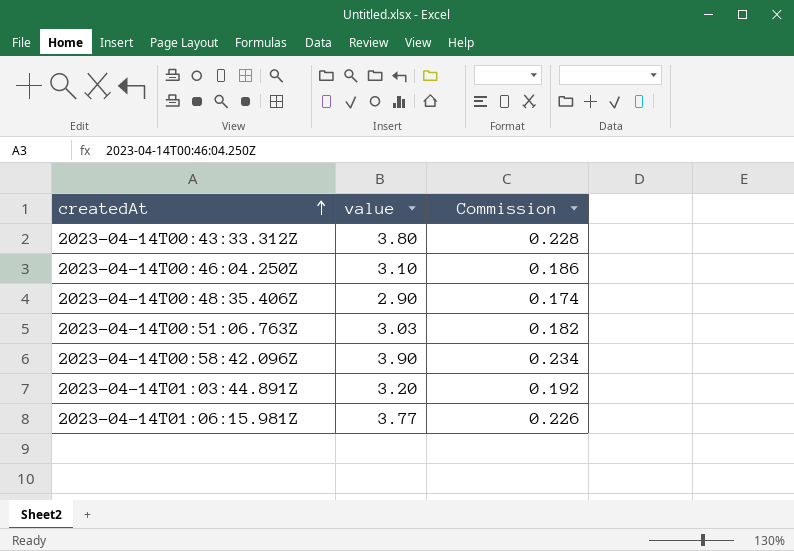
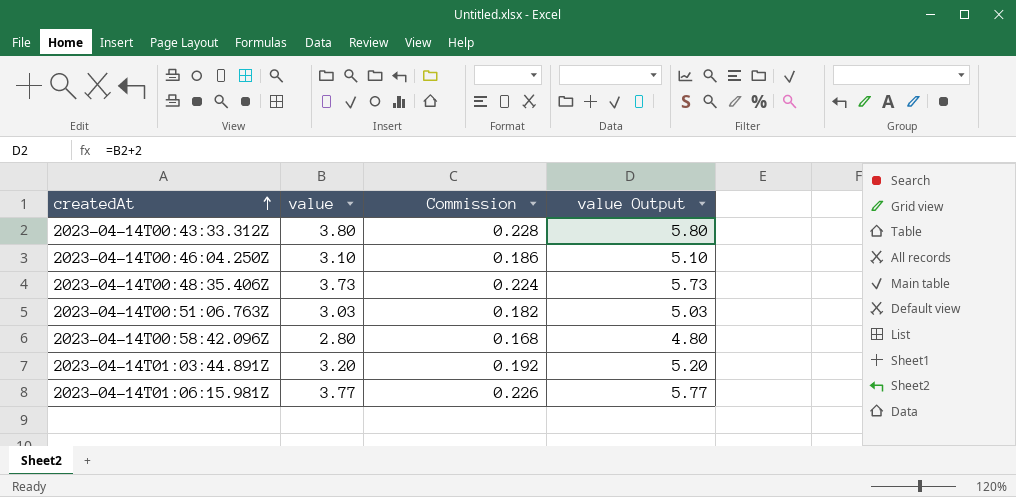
column value Output | formula: none -> [value] + 2
2023-04-14T00:48:35.406Z | value: 2.90 -> 3.73
2023-04-14T00:48:35.406Z | Commission: 0.174 -> 0.224
2023-04-14T00:58:42.096Z | value: 3.90 -> 2.80
2023-04-14T00:58:42.096Z | Commission: 0.234 -> 0.168

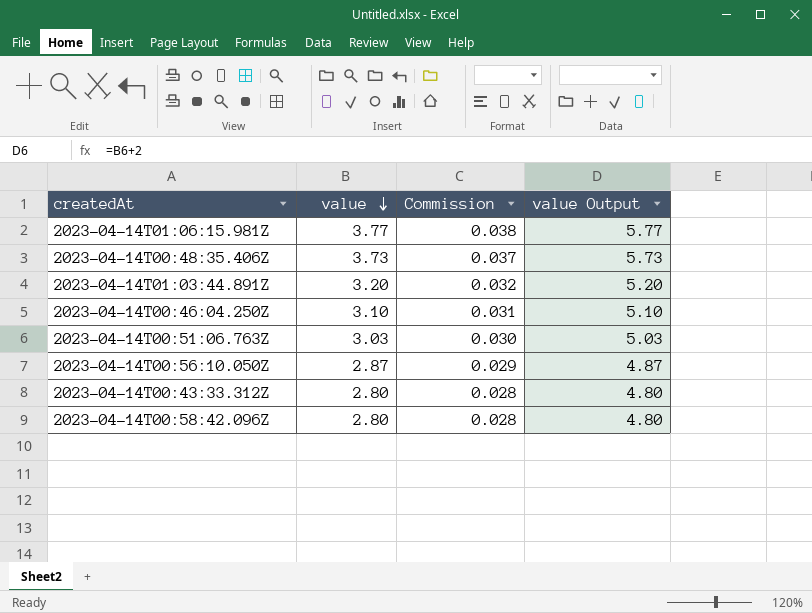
row order: createdAt ascending -> value descending
column Commission | formula: [value] * 0.06 -> [value] * 0.01
row 2023-04-14T00:56:10.050Z: none -> 2.87 | 0.029 | 4.87
2023-04-14T00:43:33.312Z | value: 3.80 -> 2.80
2023-04-14T00:43:33.312Z | value Output: 5.80 -> 4.80

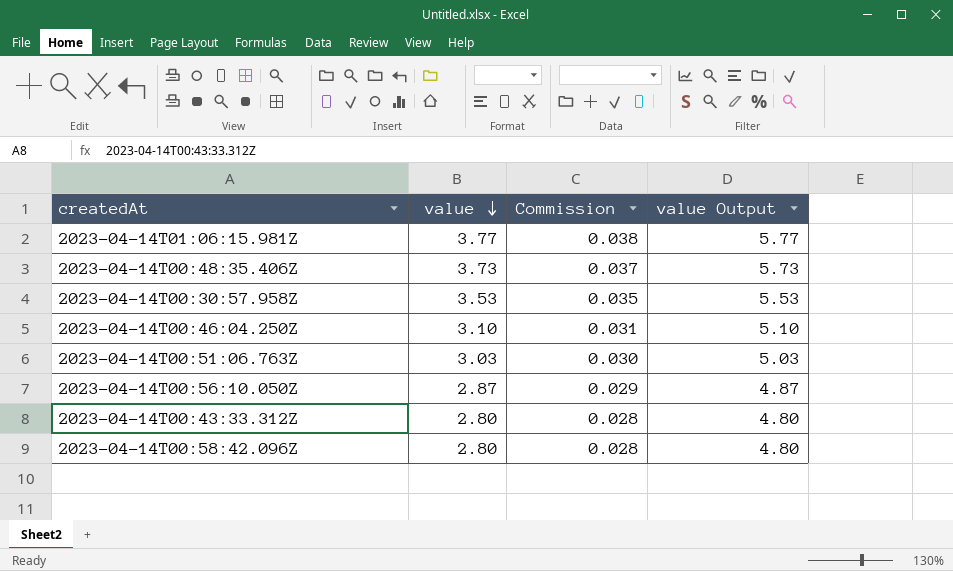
row 2023-04-14T01:03:44.891Z: 3.20 | 0.032 | 5.20 -> none
row 2023-04-14T00:30:57.958Z: none -> 3.53 | 0.035 | 5.53

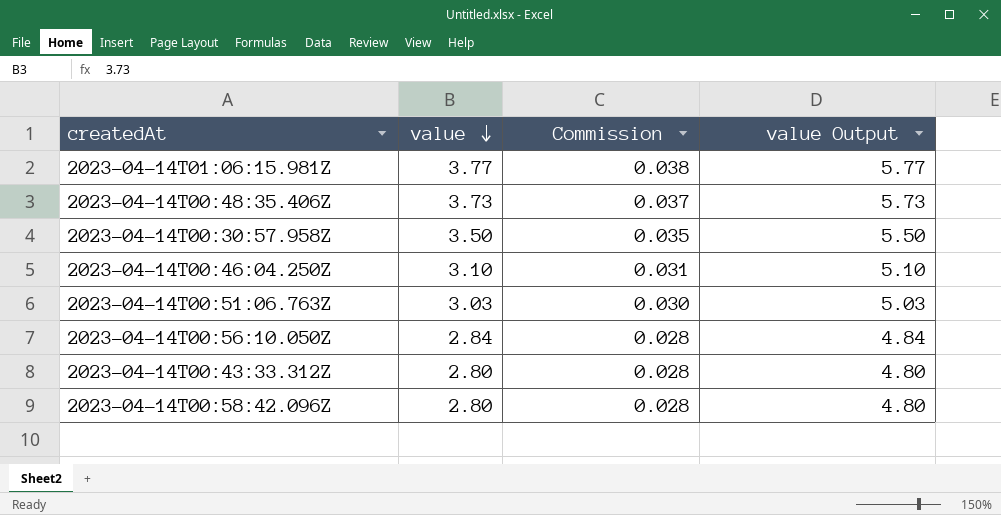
2023-04-14T00:30:57.958Z | value: 3.53 -> 3.50
2023-04-14T00:30:57.958Z | value Output: 5.53 -> 5.50
2023-04-14T00:56:10.050Z | value: 2.87 -> 2.84
2023-04-14T00:56:10.050Z | Commission: 0.029 -> 0.028
2023-04-14T00:56:10.050Z | value Output: 4.87 -> 4.84

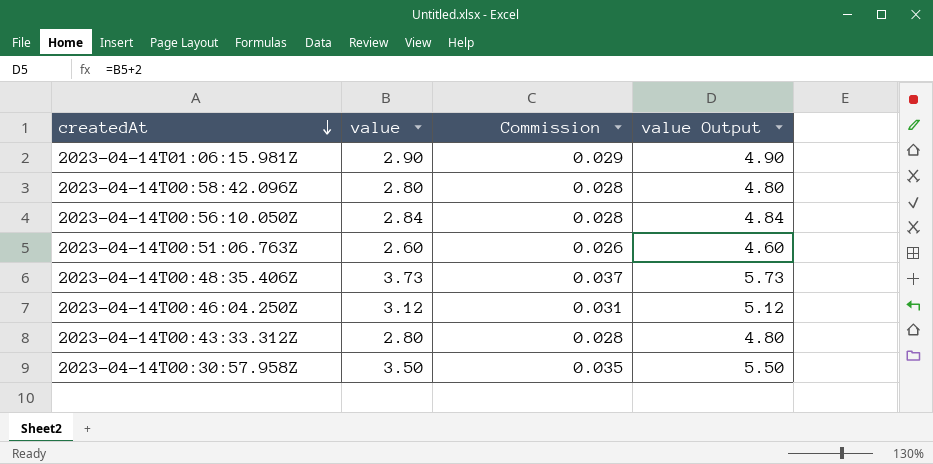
row order: value descending -> createdAt descending
2023-04-14T01:06:15.981Z | value: 3.77 -> 2.90
2023-04-14T01:06:15.981Z | Commission: 0.038 -> 0.029
2023-04-14T01:06:15.981Z | value Output: 5.77 -> 4.90
2023-04-14T00:51:06.763Z | value: 3.03 -> 2.60
2023-04-14T00:51:06.763Z | Commission: 0.030 -> 0.026
2023-04-14T00:51:06.763Z | value Output: 5.03 -> 4.60
2023-04-14T00:46:04.250Z | value: 3.10 -> 3.12
2023-04-14T00:46:04.250Z | value Output: 5.10 -> 5.12

